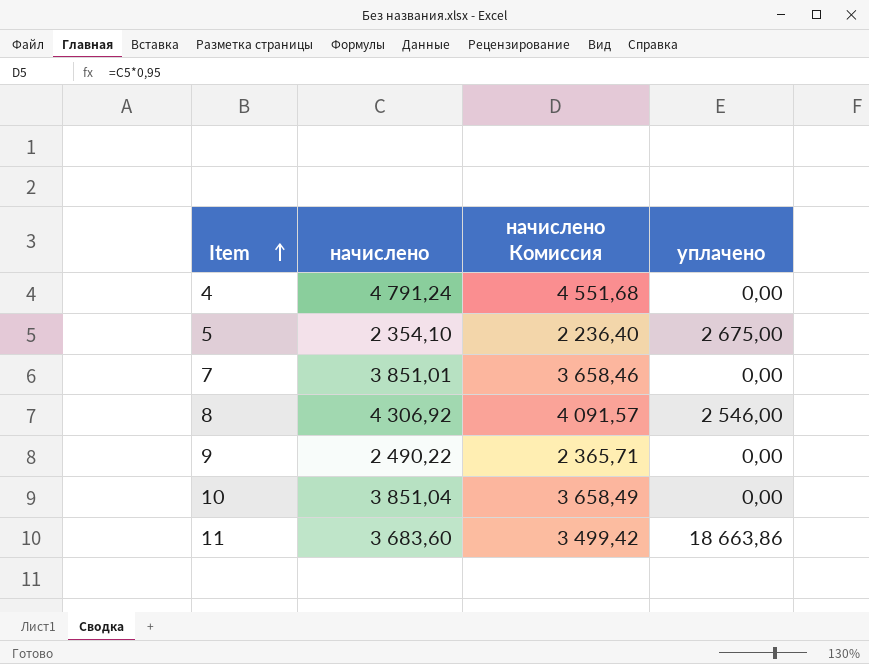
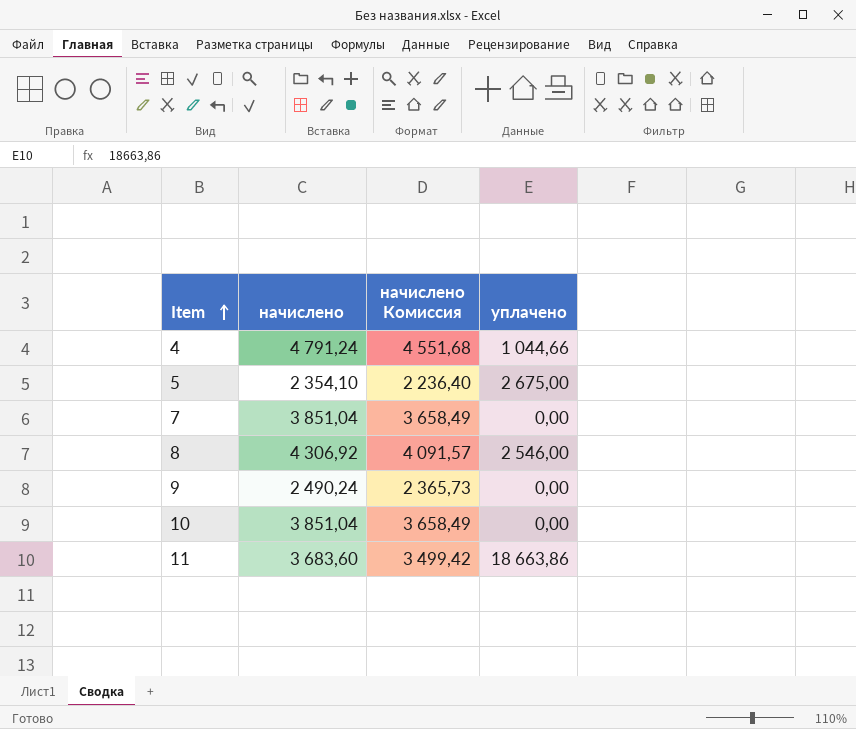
4 | уплачено: 0,00 -> 1 044,66
7 | начислено: 3 851,01 -> 3 851,04
7 | начислено Комиссия: 3 658,46 -> 3 658,49
9 | начислено: 2 490,22 -> 2 490,24
9 | начислено Комиссия: 2 365,71 -> 2 365,73

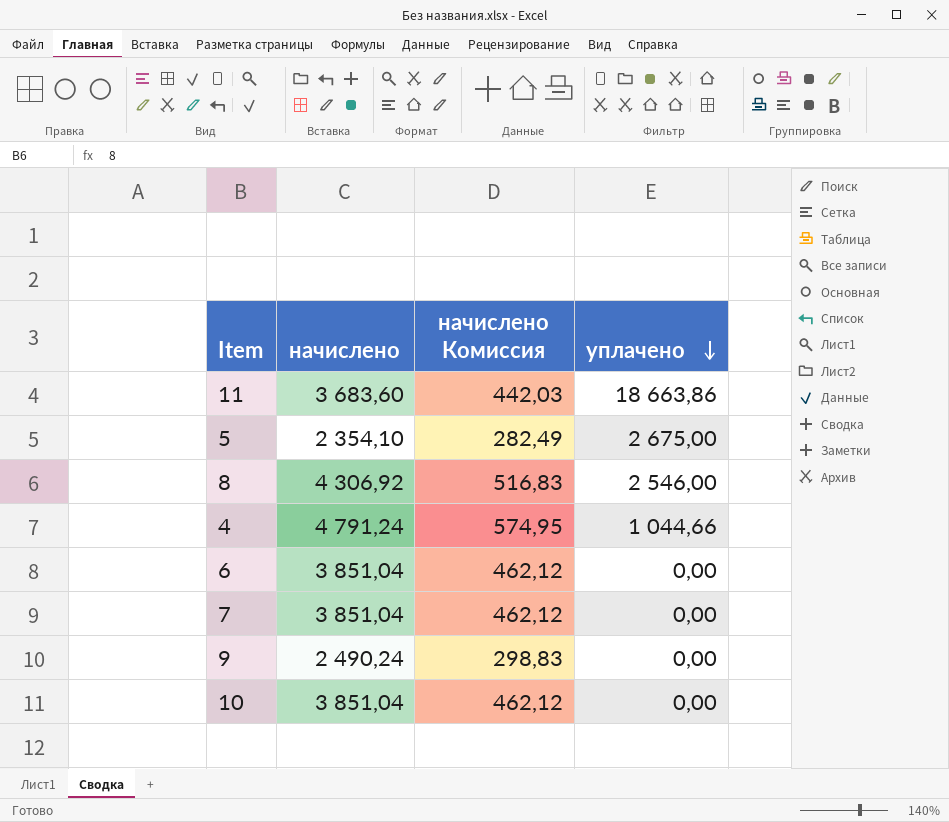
row order: Item ascending -> уплачено descending
column начислено Комиссия | formula: [начислено] * 0,95 -> [начислено] * 0,12
row 6: none -> 3 851,04 | 462,12 | 0,00

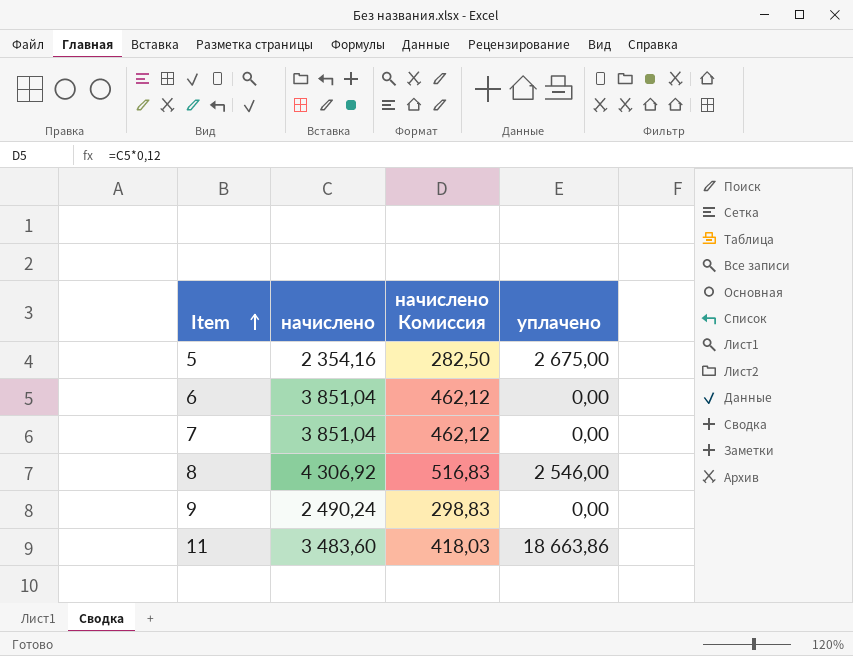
row order: уплачено descending -> Item ascending
row 4: 4 791,24 | 574,95 | 1 044,66 -> none
row 10: 3 851,04 | 462,12 | 0,00 -> none
5 | начислено: 2 354,10 -> 2 354,16
5 | начислено Комиссия: 282,49 -> 282,50
11 | начислено: 3 683,60 -> 3 483,60
11 | начислено Комиссия: 442,03 -> 418,03

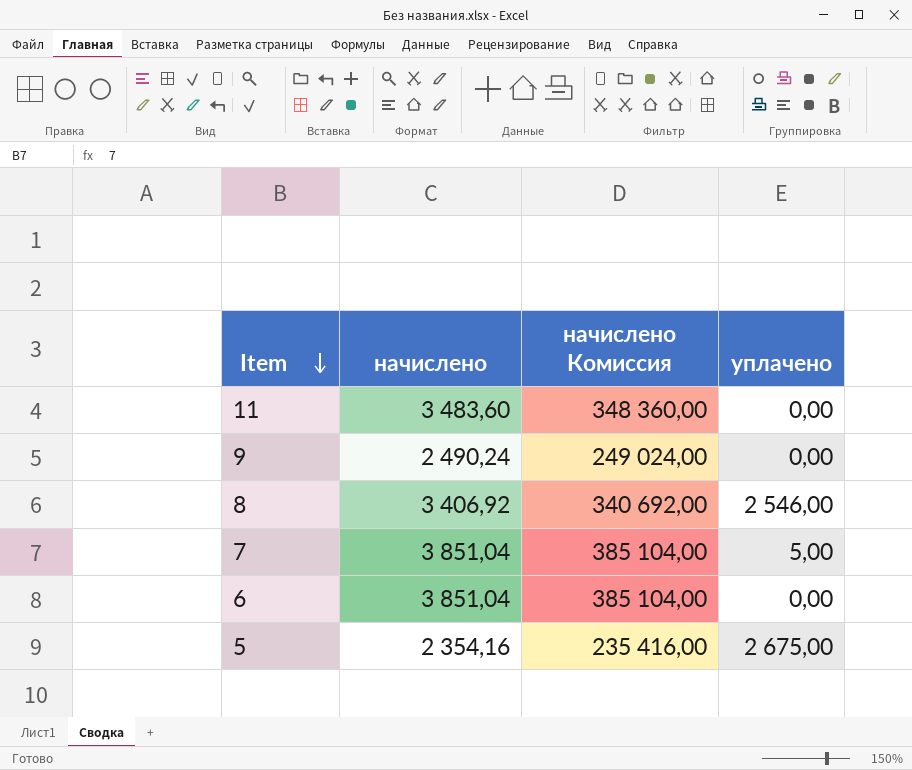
row order: Item ascending -> Item descending
column начислено Комиссия | formula: [начислено] * 0,12 -> [начислено] * 100
11 | уплачено: 18 663,86 -> 0,00
8 | начислено: 4 306,92 -> 3 406,92
7 | уплачено: 0,00 -> 5,00

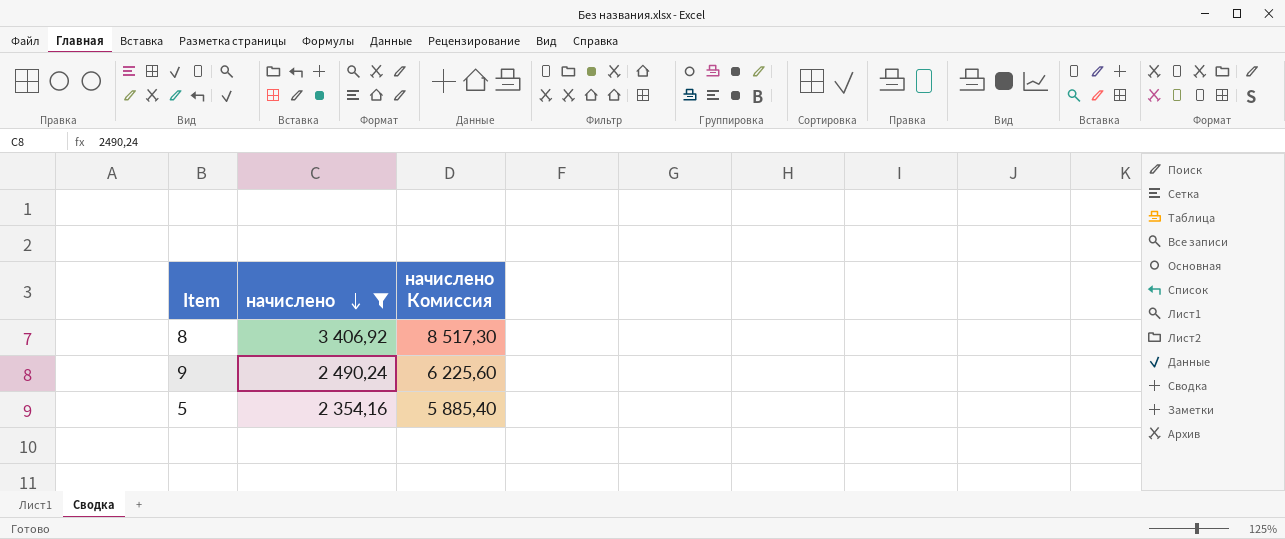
filter: none -> начислено <= 3 406,92
row order: Item descending -> начислено descending
column уплачено | position: 4 -> none
column начислено Комиссия | formula: [начислено] * 100 -> [начислено] * 2,5

